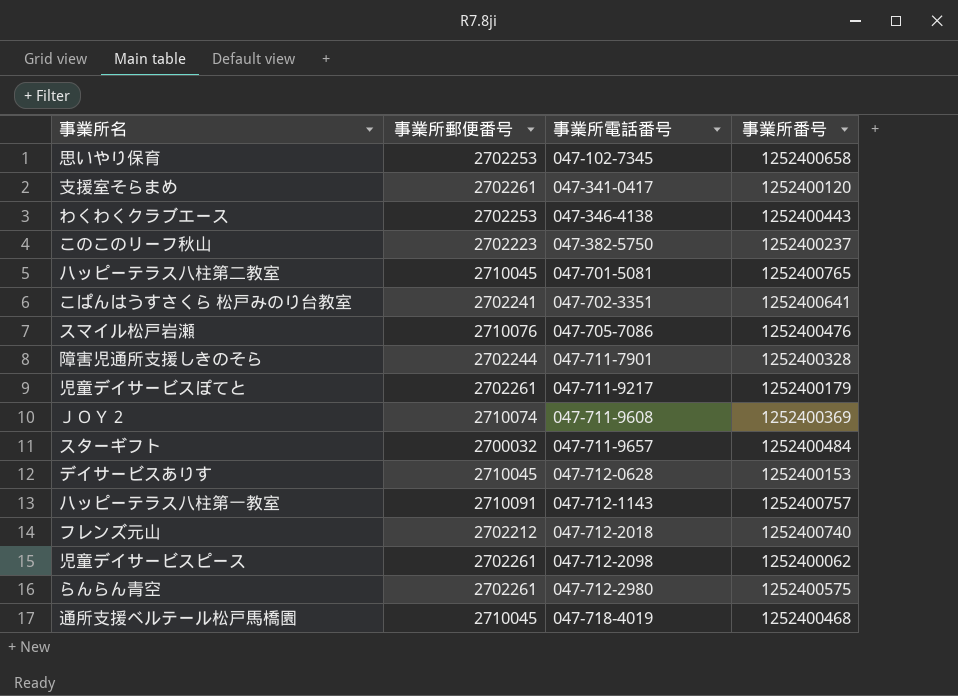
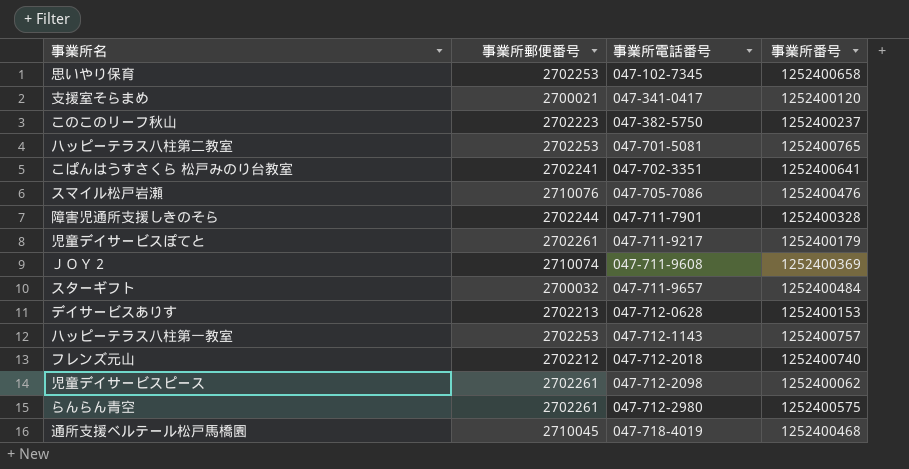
row わくわくクラブエース: 2702253 | 047-346-4138 | 1252400443 -> none
支援室そらまめ | 事業所郵便番号: 2702261 -> 2700021
ハッピーテラス八柱第二教室 | 事業所郵便番号: 2710045 -> 2702253
デイサービスありす | 事業所郵便番号: 2710045 -> 2702213
ハッピーテラス八柱第一教室 | 事業所郵便番号: 2710091 -> 2702253

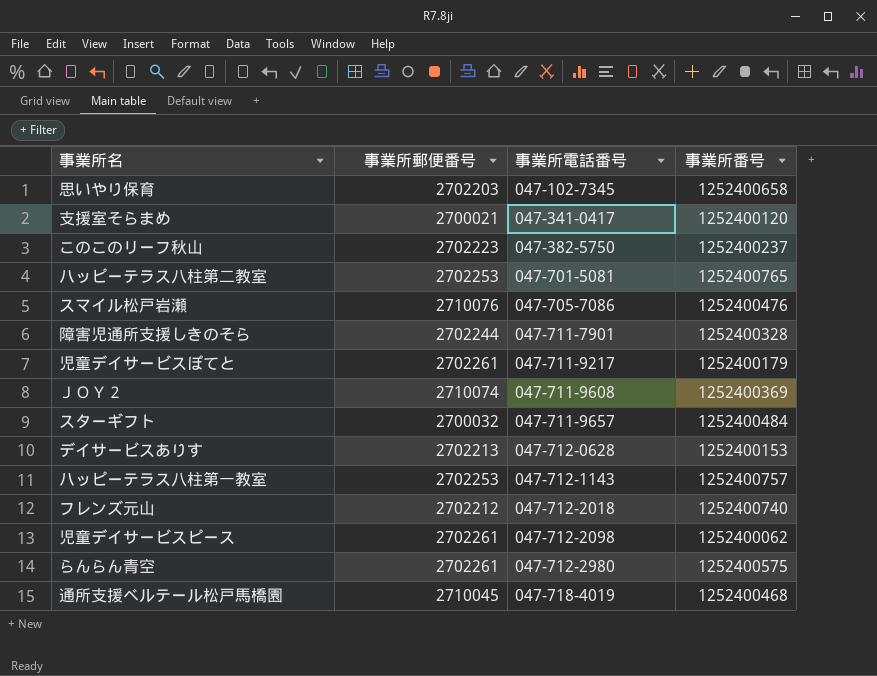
row こぱんはうすさくら 松戸みのり台教室: 2702241 | 047-702-3351 | 1252400641 -> none
思いやり保育 | 事業所郵便番号: 2702253 -> 2702203

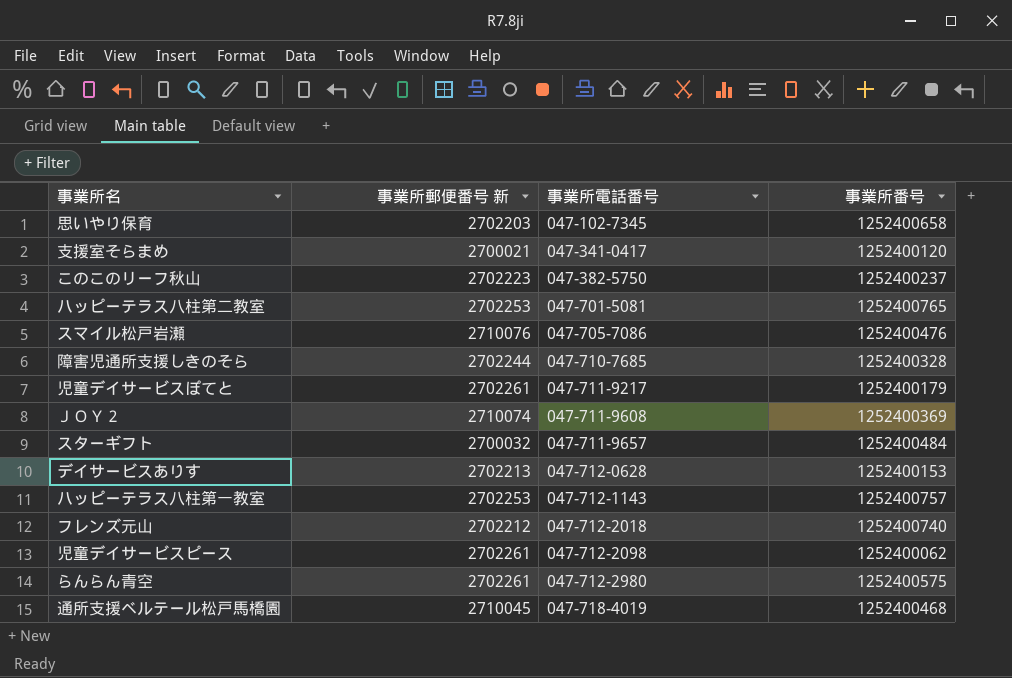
column name: 事業所郵便番号 -> 事業所郵便番号 新
障害児通所支援しきのそら | 事業所電話番号: 047-711-7901 -> 047-710-7685

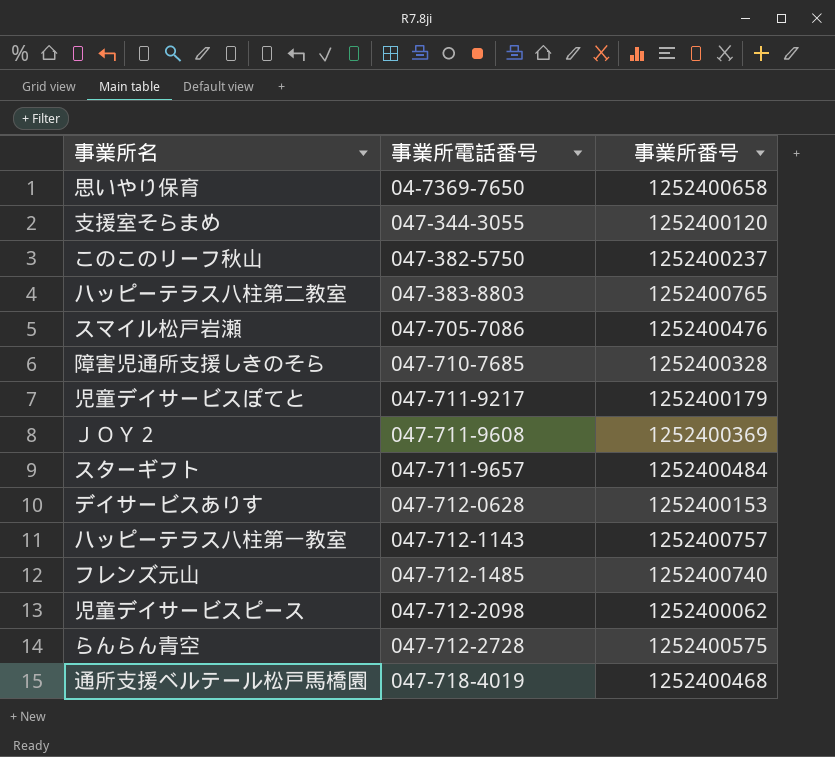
column 事業所郵便番号 新 | position: 2 -> none
思いやり保育 | 事業所電話番号: 047-102-7345 -> 04-7369-7650
支援室そらまめ | 事業所電話番号: 047-341-0417 -> 047-344-3055
ハッピーテラス八柱第二教室 | 事業所電話番号: 047-701-5081 -> 047-383-8803
フレンズ元山 | 事業所電話番号: 047-712-2018 -> 047-712-1485
らんらん青空 | 事業所電話番号: 047-712-2980 -> 047-712-2728

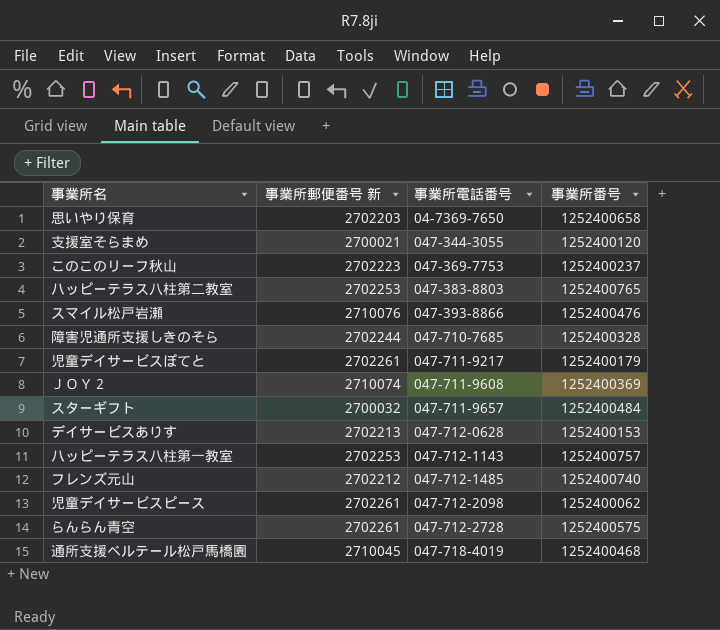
column 事業所郵便番号 新 | position: none -> 2
このこのリーフ秋山 | 事業所電話番号: 047-382-5750 -> 047-369-7753
スマイル松戸岩瀬 | 事業所電話番号: 047-705-7086 -> 047-393-8866

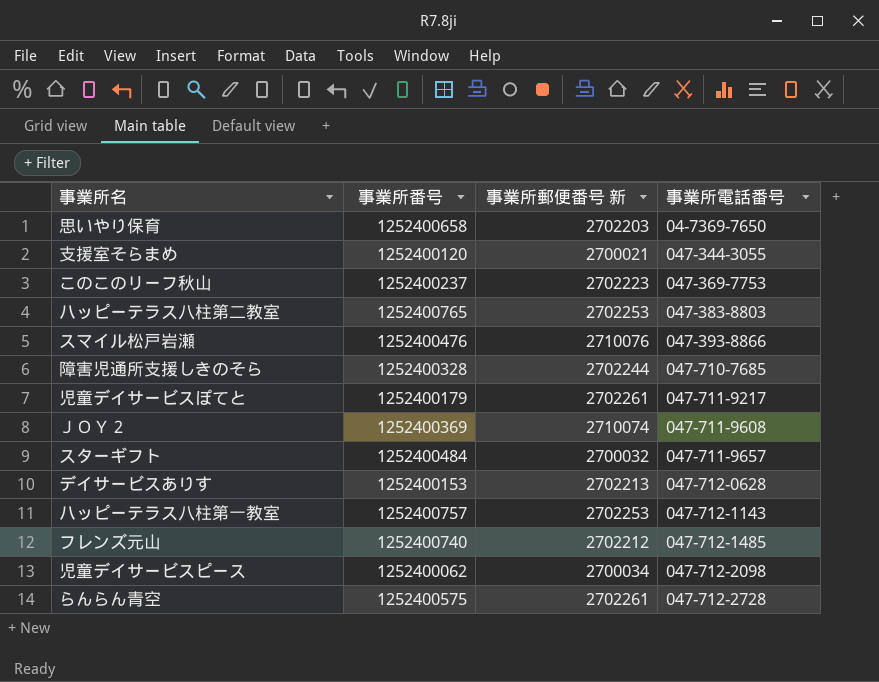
column 事業所番号 | position: 4 -> 2
row 通所支援ベルテール松戸馬橋園: 2710045 | 047-718-4019 | 1252400468 -> none
児童デイサービスピース | 事業所郵便番号 新: 2702261 -> 2700034

